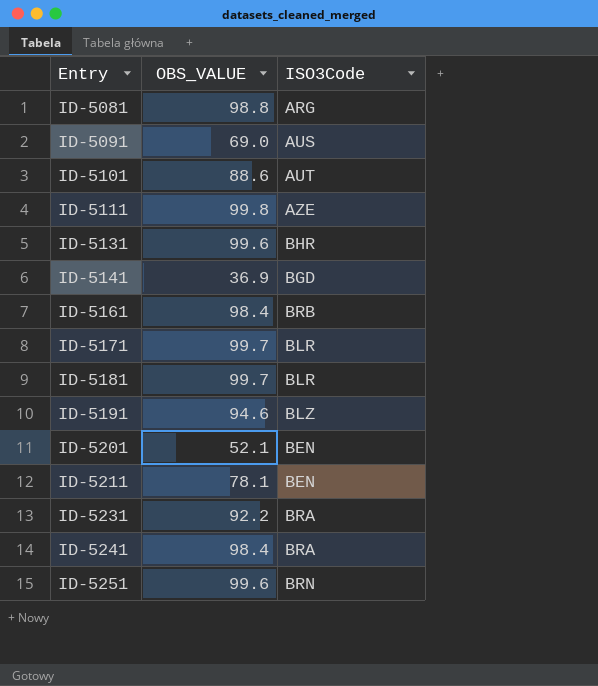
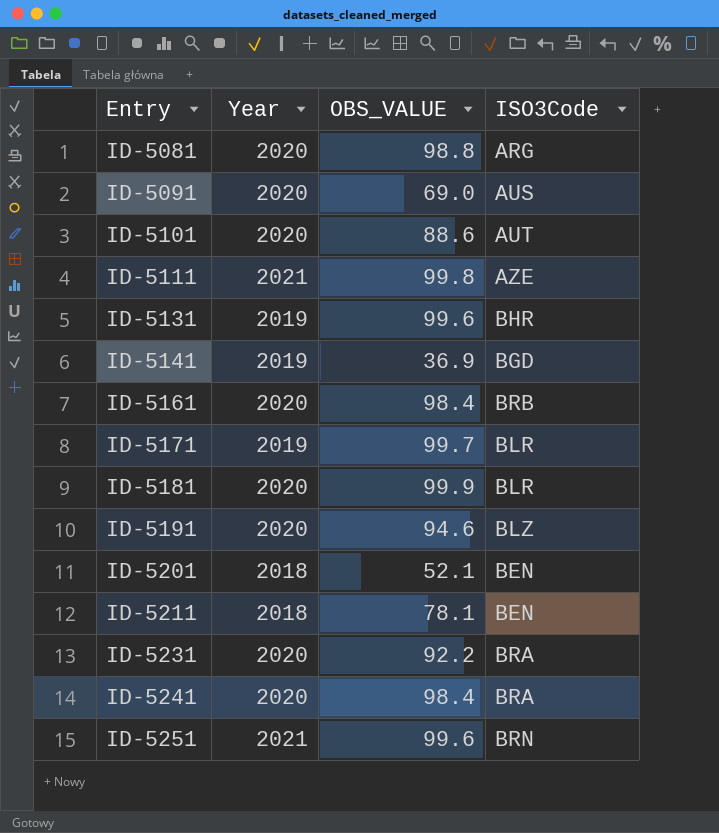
column Year | position: none -> 2
ID-5181 | OBS_VALUE: 99.7 -> 99.9

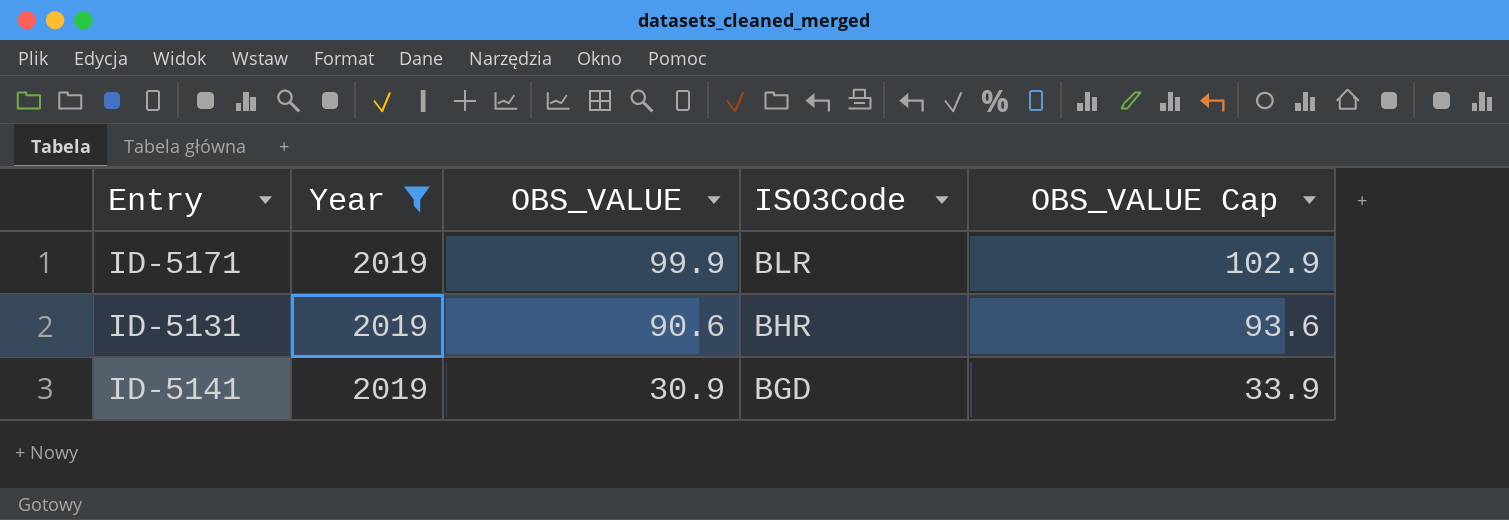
filter: none -> Year = 2019
row order: Entry ascending -> OBS_VALUE descending
column OBS_VALUE Cap | formula: none -> [OBS_VALUE] + 3
ID-5171 | OBS_VALUE: 99.7 -> 99.9
ID-5131 | OBS_VALUE: 99.6 -> 90.6
ID-5141 | OBS_VALUE: 36.9 -> 30.9

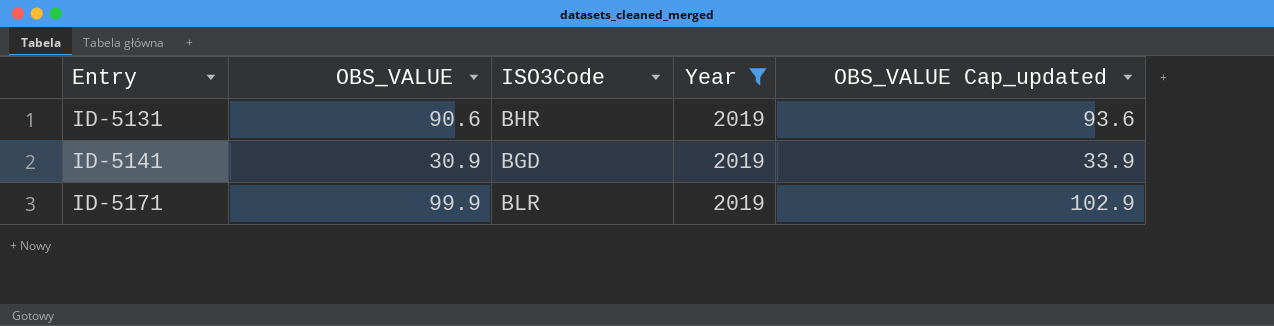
row order: OBS_VALUE descending -> Entry ascending
column Year | position: 2 -> 4
column name: OBS_VALUE Cap -> OBS_VALUE Cap_updated

